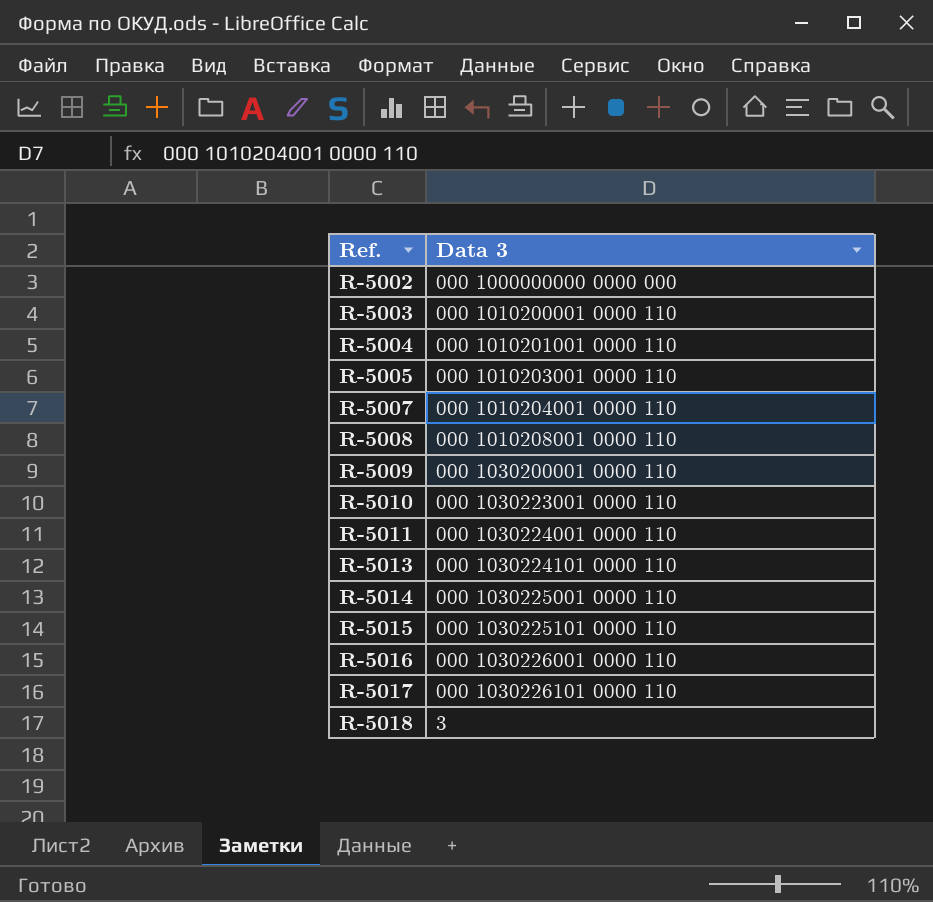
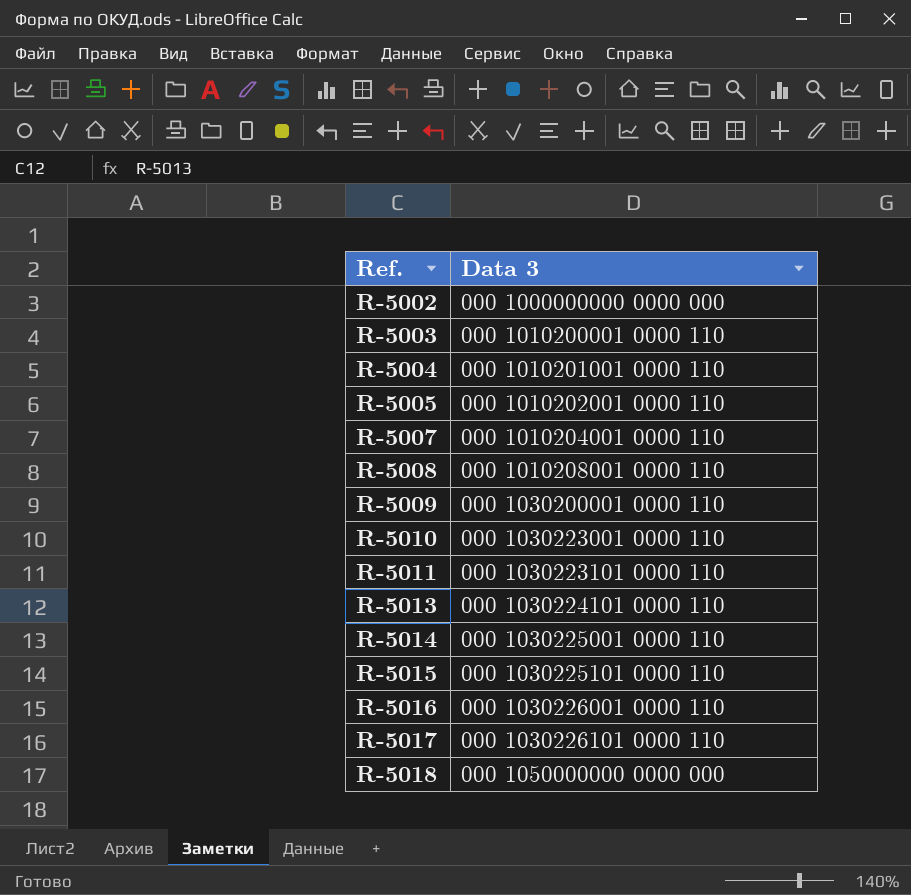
R-5005 | Data 3: 000 1010203001 0000 110 -> 000 1010202001 0000 110
R-5011 | Data 3: 000 1030224001 0000 110 -> 000 1030223101 0000 110
R-5018 | Data 3: 3 -> 000 1050000000 0000 000

